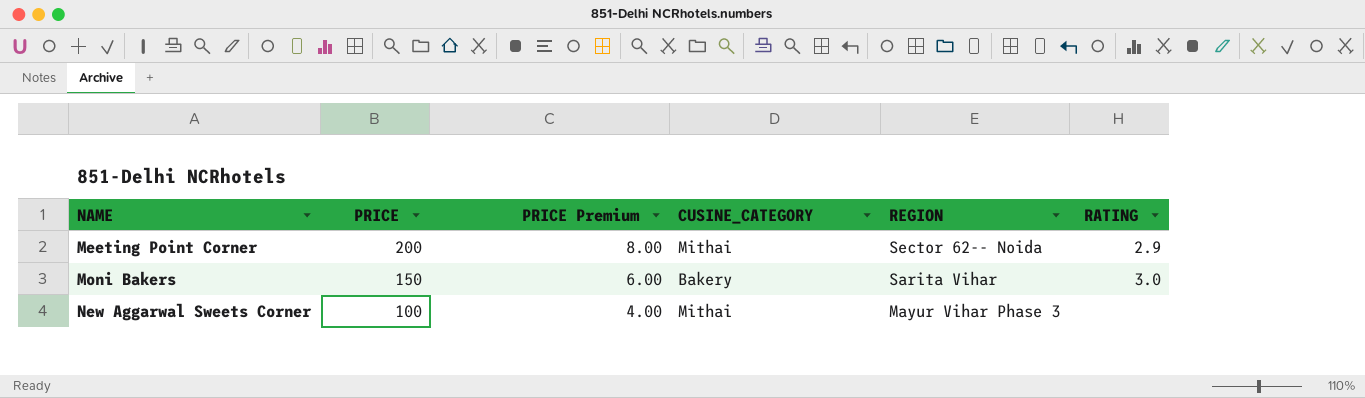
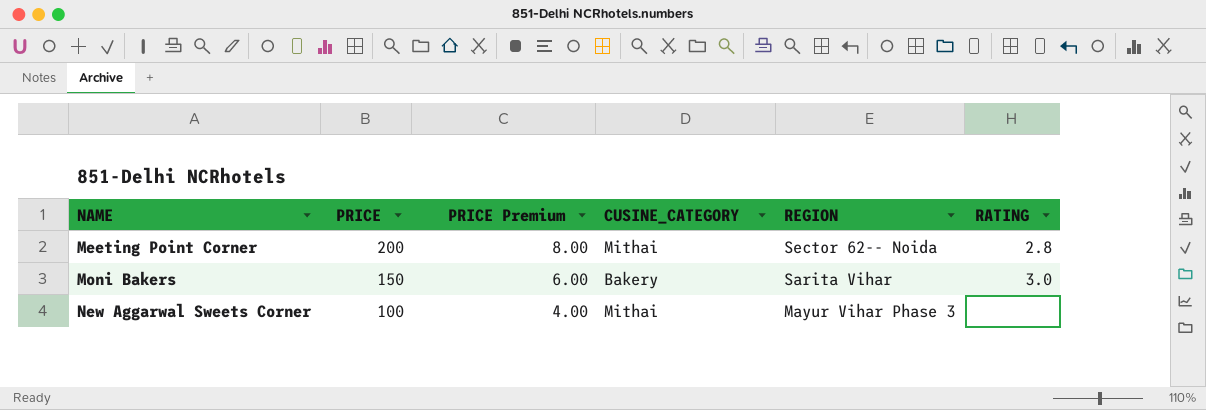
Meeting Point Corner | RATING: 2.9 -> 2.8

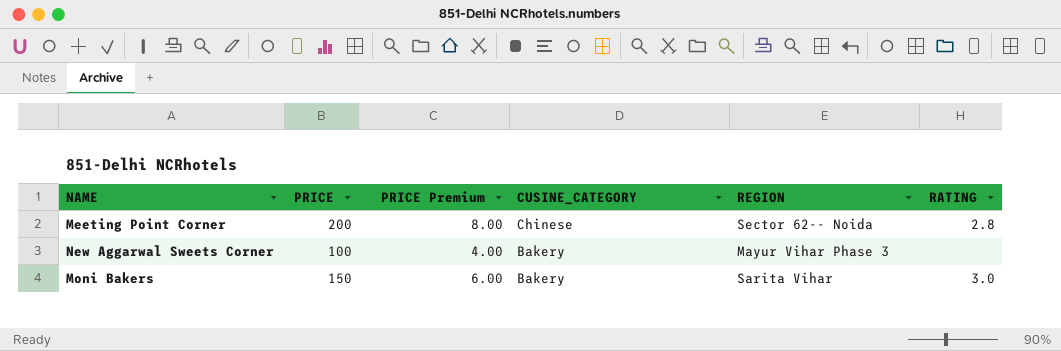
row order: NAME ascending -> CUSINE_CATEGORY descending
Meeting Point Corner | CUSINE_CATEGORY: Mithai -> Chinese
New Aggarwal Sweets Corner | CUSINE_CATEGORY: Mithai -> Bakery

